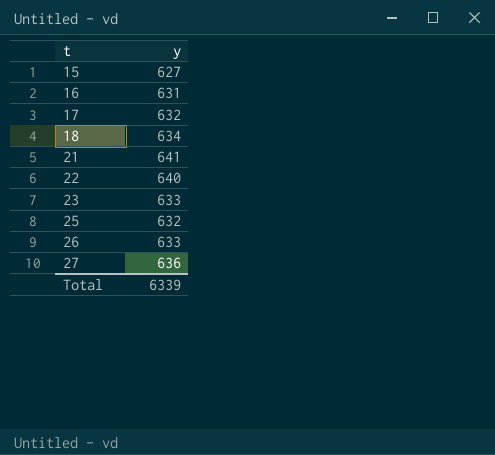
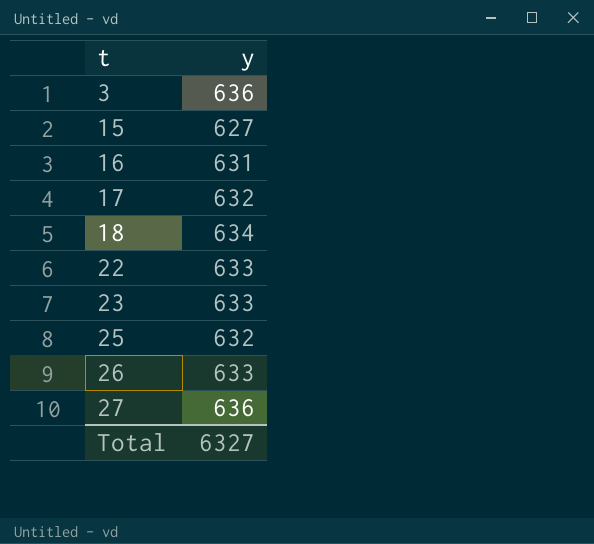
row 21: 641 -> none
row 3: none -> 636
22 | y: 640 -> 633
Total | y: 6339 -> 6327

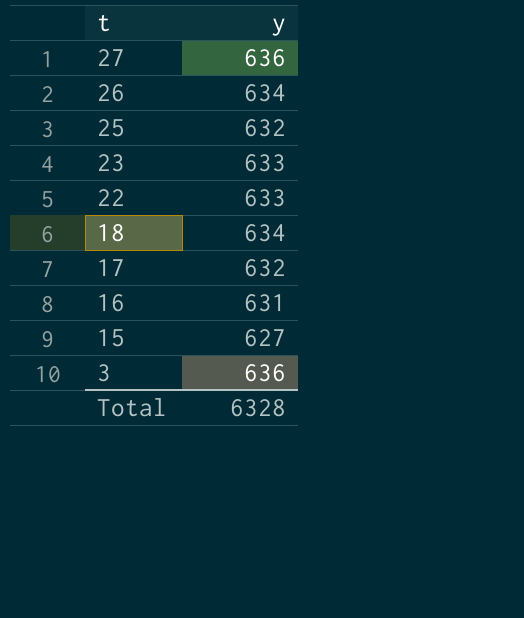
row order: t ascending -> t descending
26 | y: 633 -> 634
Total | y: 6327 -> 6328

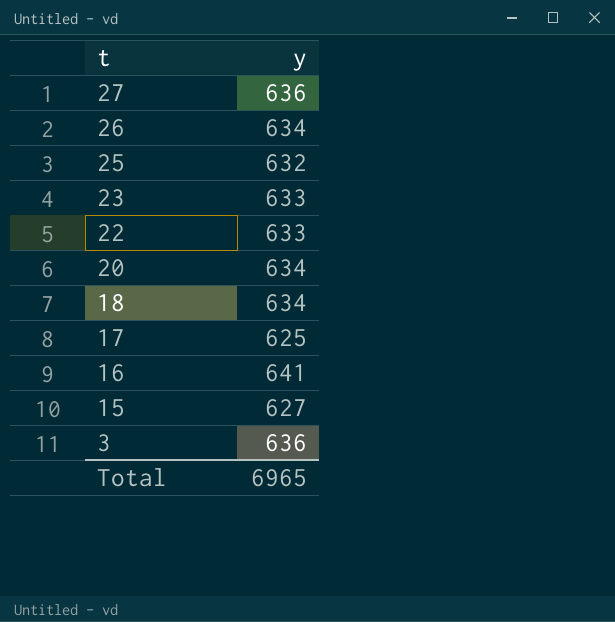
row 20: none -> 634
17 | y: 632 -> 625
16 | y: 631 -> 641
Total | y: 6328 -> 6965

